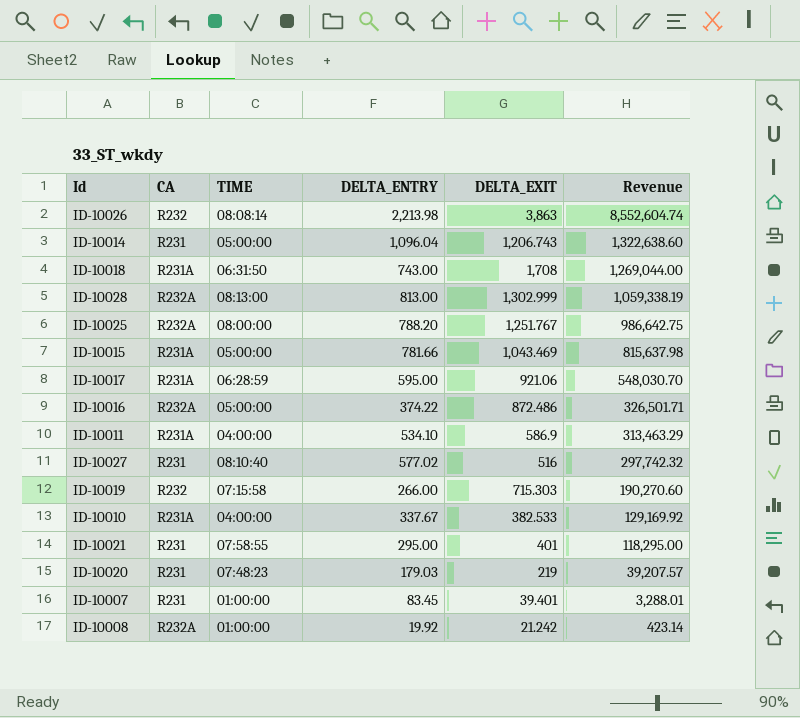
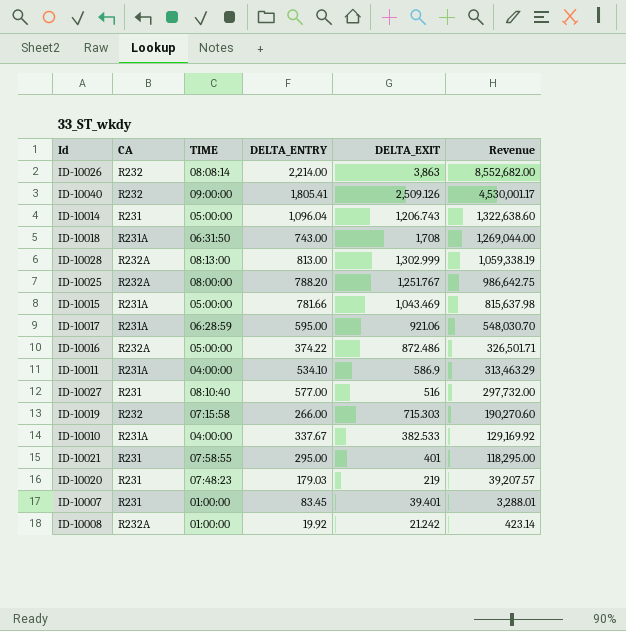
ID-10026 | DELTA_ENTRY: 2,213.98 -> 2,214.00
ID-10026 | Revenue: 8,552,604.74 -> 8,552,682.00
row ID-10040: none -> R232 | 09:00:00 | 1,805.41 | 2,509.126 | 4,530,001.17
ID-10027 | DELTA_ENTRY: 577.02 -> 577.00
ID-10027 | Revenue: 297,742.32 -> 297,732.00

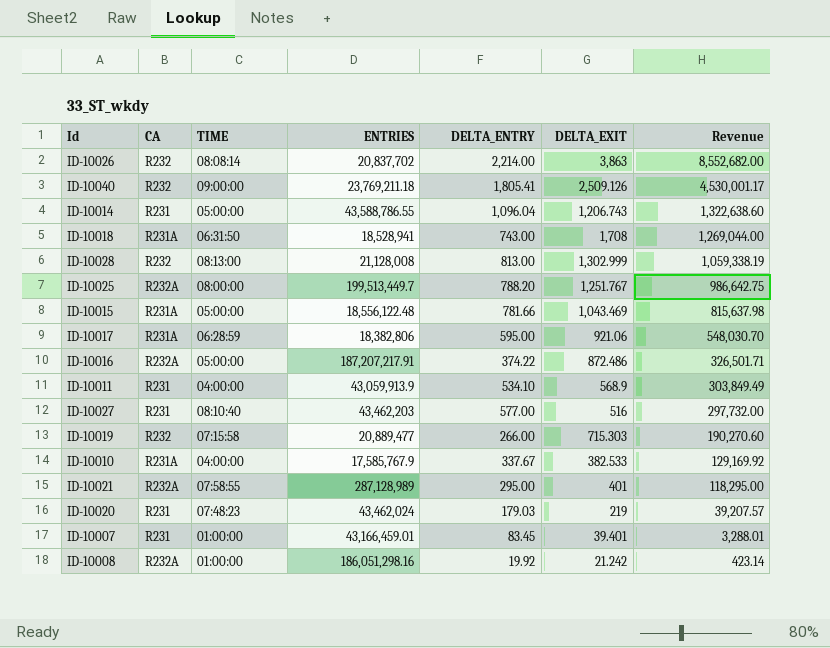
column ENTRIES | position: none -> 4
ID-10028 | CA: R232A -> R232
ID-10011 | CA: R231A -> R231
ID-10011 | DELTA_EXIT: 586.9 -> 568.9
ID-10011 | Revenue: 313,463.29 -> 303,849.49
ID-10021 | CA: R231 -> R232A

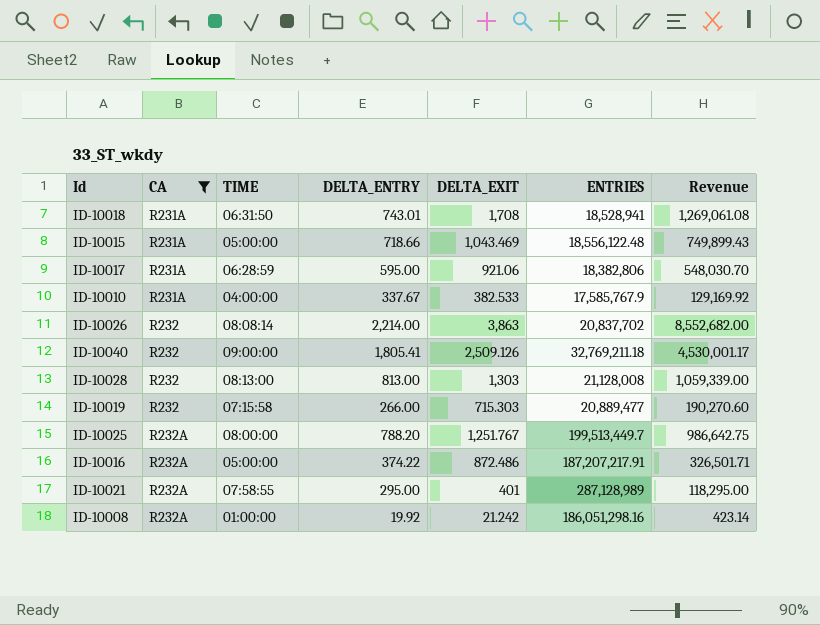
filter: none -> CA != R231
row order: Revenue descending -> CA ascending
column ENTRIES | position: 4 -> 6
ID-10018 | DELTA_ENTRY: 743.00 -> 743.01
ID-10018 | Revenue: 1,269,044.00 -> 1,269,061.08
ID-10015 | DELTA_ENTRY: 781.66 -> 718.66
ID-10015 | Revenue: 815,637.98 -> 749,899.43
ID-10040 | ENTRIES: 23,769,211.18 -> 32,769,211.18
ID-10028 | DELTA_EXIT: 1,302.999 -> 1,303
ID-10028 | Revenue: 1,059,338.19 -> 1,059,339.00

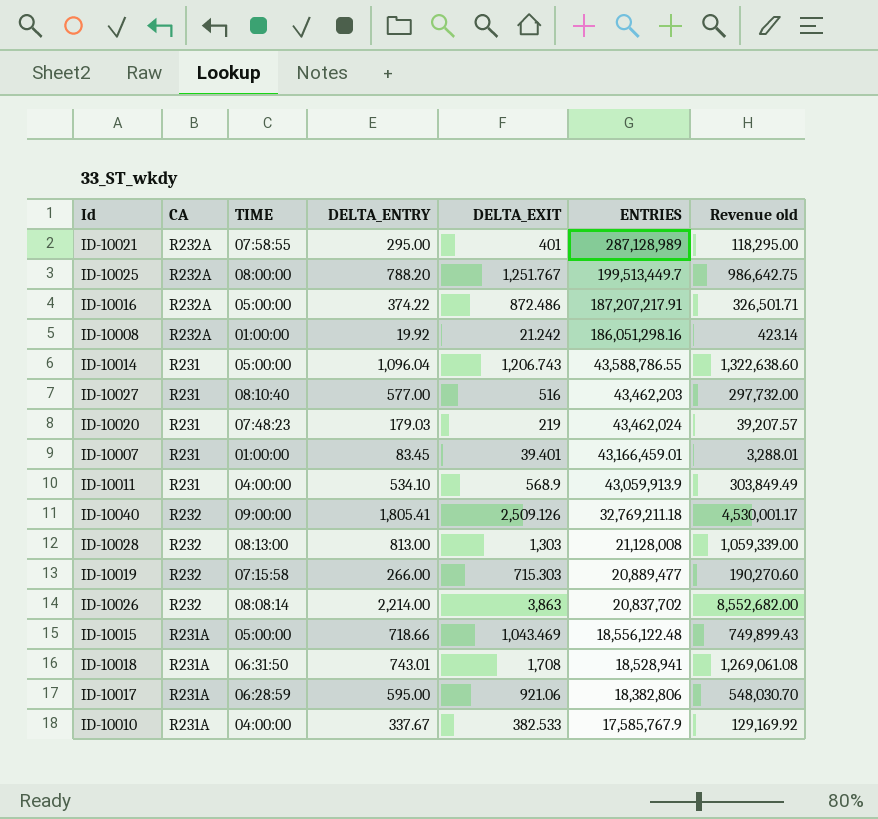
filter: CA != R231 -> none
row order: CA ascending -> ENTRIES descending
column name: Revenue -> Revenue old

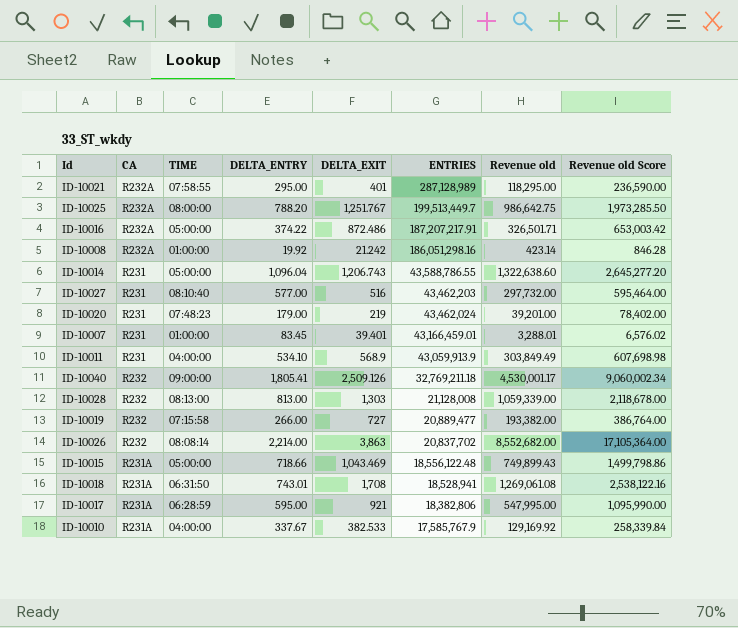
column Revenue old Score | formula: none -> [Revenue old] * 2
ID-10020 | DELTA_ENTRY: 179.03 -> 179.00
ID-10020 | Revenue old: 39,207.57 -> 39,201.00
ID-10019 | DELTA_EXIT: 715.303 -> 727
ID-10019 | Revenue old: 190,270.60 -> 193,382.00
ID-10017 | DELTA_EXIT: 921.06 -> 921
ID-10017 | Revenue old: 548,030.70 -> 547,995.00

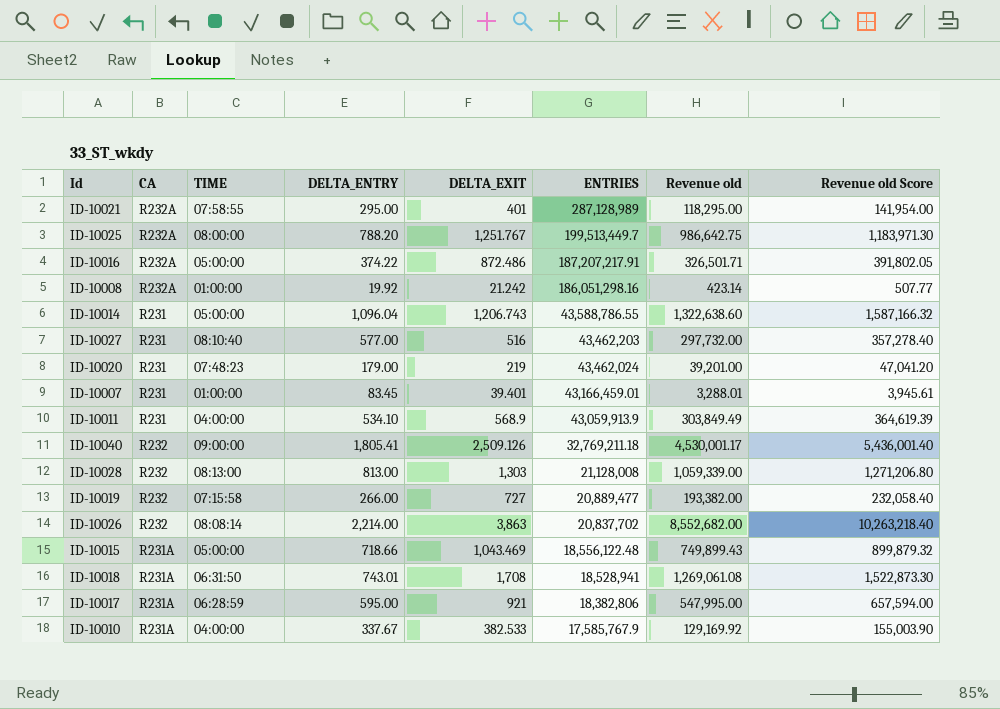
column Revenue old Score | formula: [Revenue old] * 2 -> [Revenue old] * 1.2

